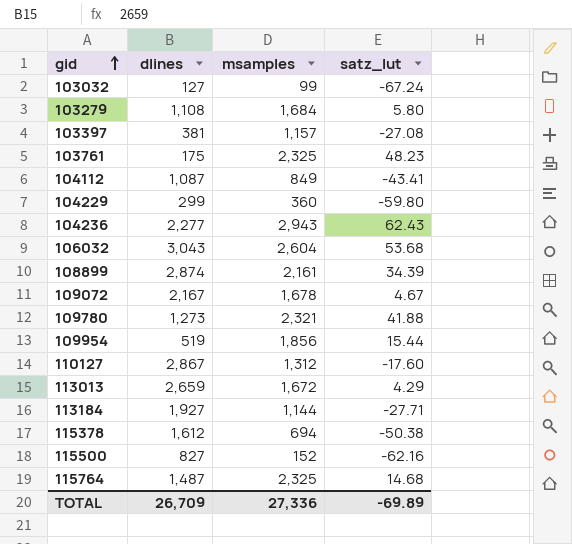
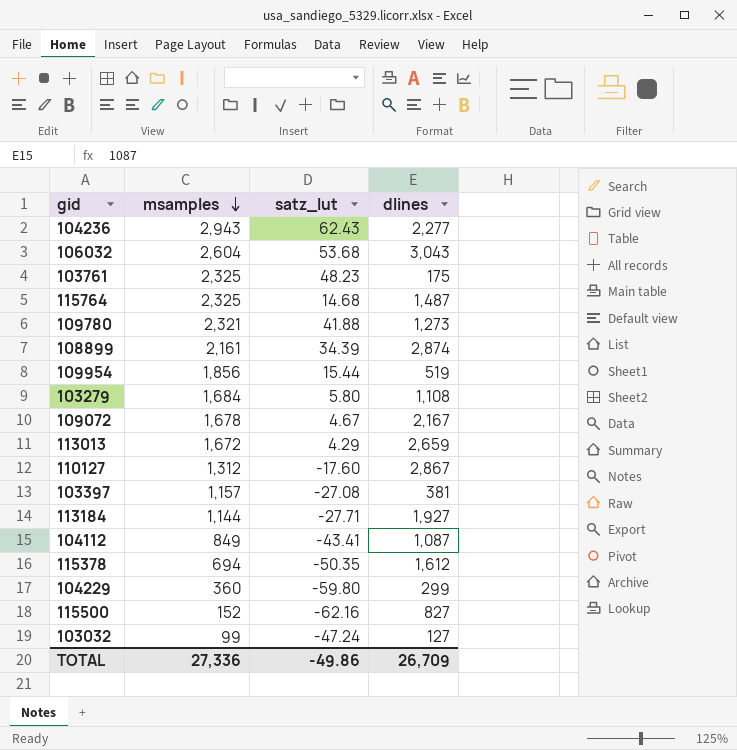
row order: gid ascending -> msamples descending
column dlines | position: 2 -> 4
115378 | satz_lut: -50.38 -> -50.35
103032 | satz_lut: -67.24 -> -47.24
TOTAL | satz_lut: -69.89 -> -49.86

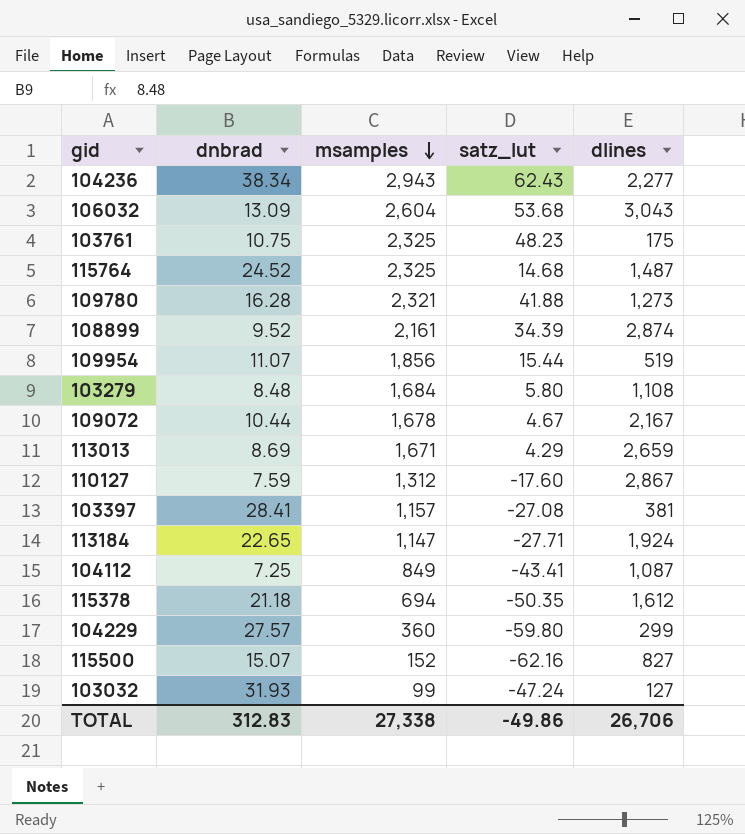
column dnbrad | position: none -> 2
113013 | msamples: 1,672 -> 1,671
113184 | msamples: 1,144 -> 1,147
113184 | dlines: 1,927 -> 1,924
TOTAL | msamples: 27,336 -> 27,338
TOTAL | dlines: 26,709 -> 26,706

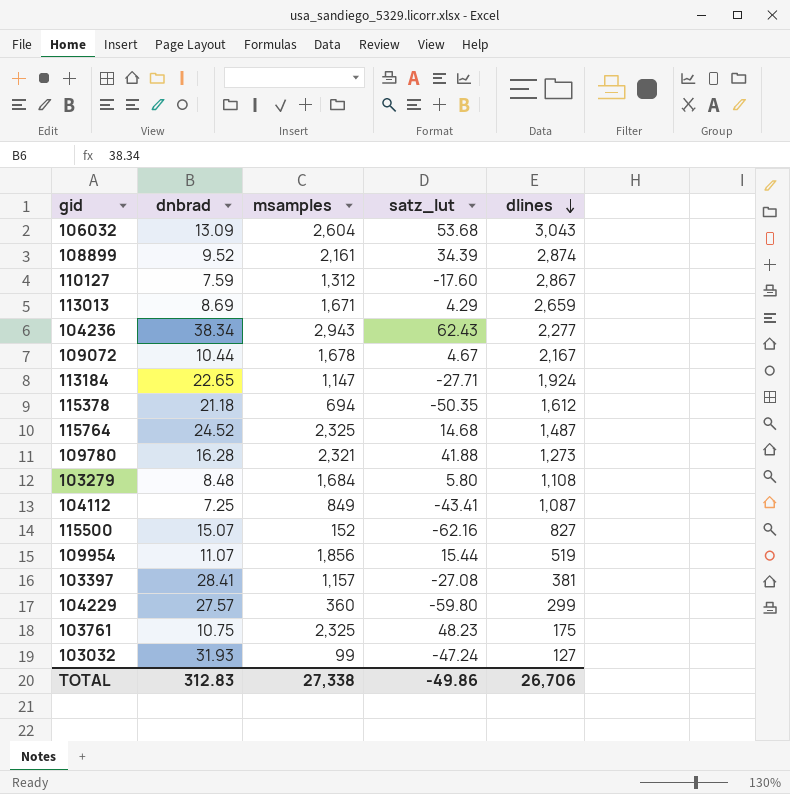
row order: msamples descending -> dlines descending

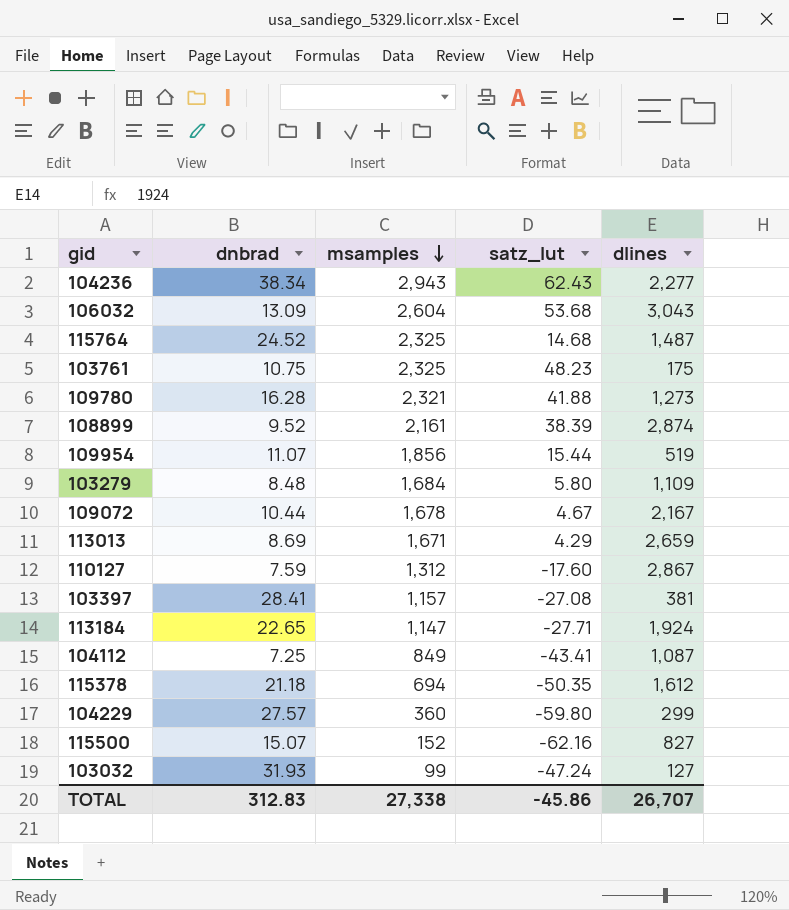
row order: dlines descending -> msamples descending
108899 | satz_lut: 34.39 -> 38.39
103279 | dlines: 1,108 -> 1,109
TOTAL | satz_lut: -49.86 -> -45.86
TOTAL | dlines: 26,706 -> 26,707

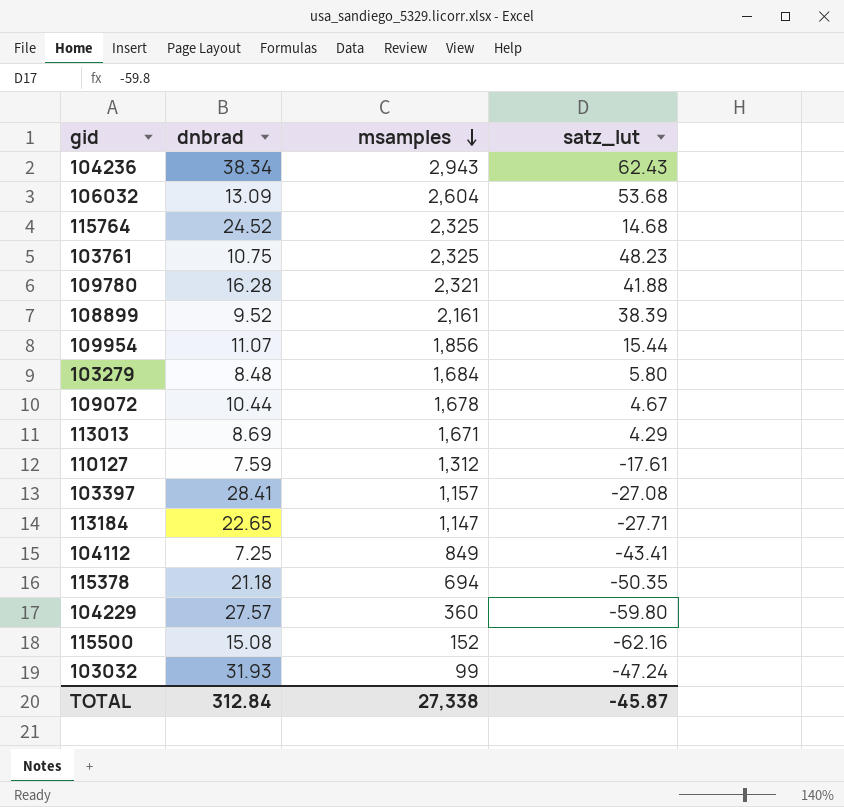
column dlines | position: 5 -> none
110127 | satz_lut: -17.60 -> -17.61
115500 | dnbrad: 15.07 -> 15.08
TOTAL | dnbrad: 312.83 -> 312.84
TOTAL | satz_lut: -45.86 -> -45.87

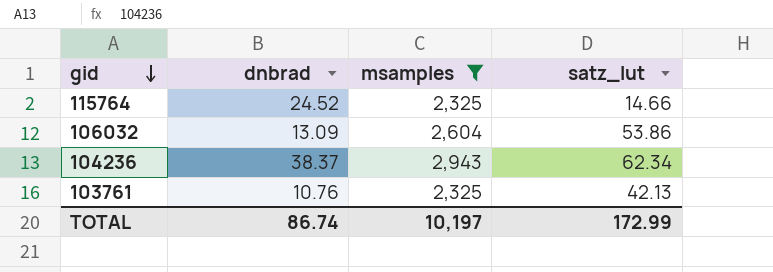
filter: none -> msamples >= 2,325
row order: msamples descending -> gid descending
115764 | satz_lut: 14.68 -> 14.66
106032 | satz_lut: 53.68 -> 53.86
104236 | dnbrad: 38.34 -> 38.37
104236 | satz_lut: 62.43 -> 62.34
103761 | dnbrad: 10.75 -> 10.76
103761 | satz_lut: 48.23 -> 42.13
TOTAL | dnbrad: 312.84 -> 86.74
TOTAL | msamples: 27,338 -> 10,197
TOTAL | satz_lut: -45.87 -> 172.99

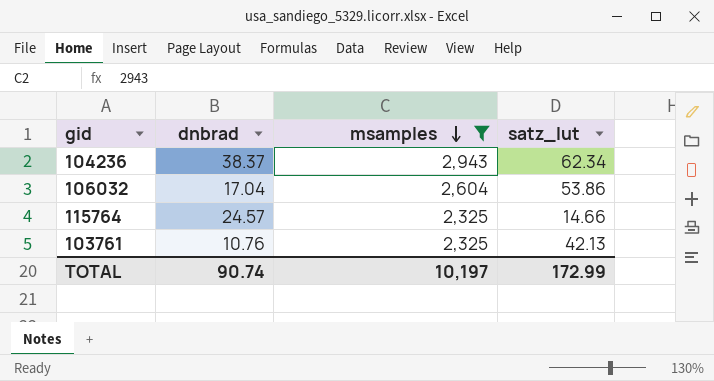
row order: gid descending -> msamples descending
106032 | dnbrad: 13.09 -> 17.04
115764 | dnbrad: 24.52 -> 24.57
TOTAL | dnbrad: 86.74 -> 90.74

